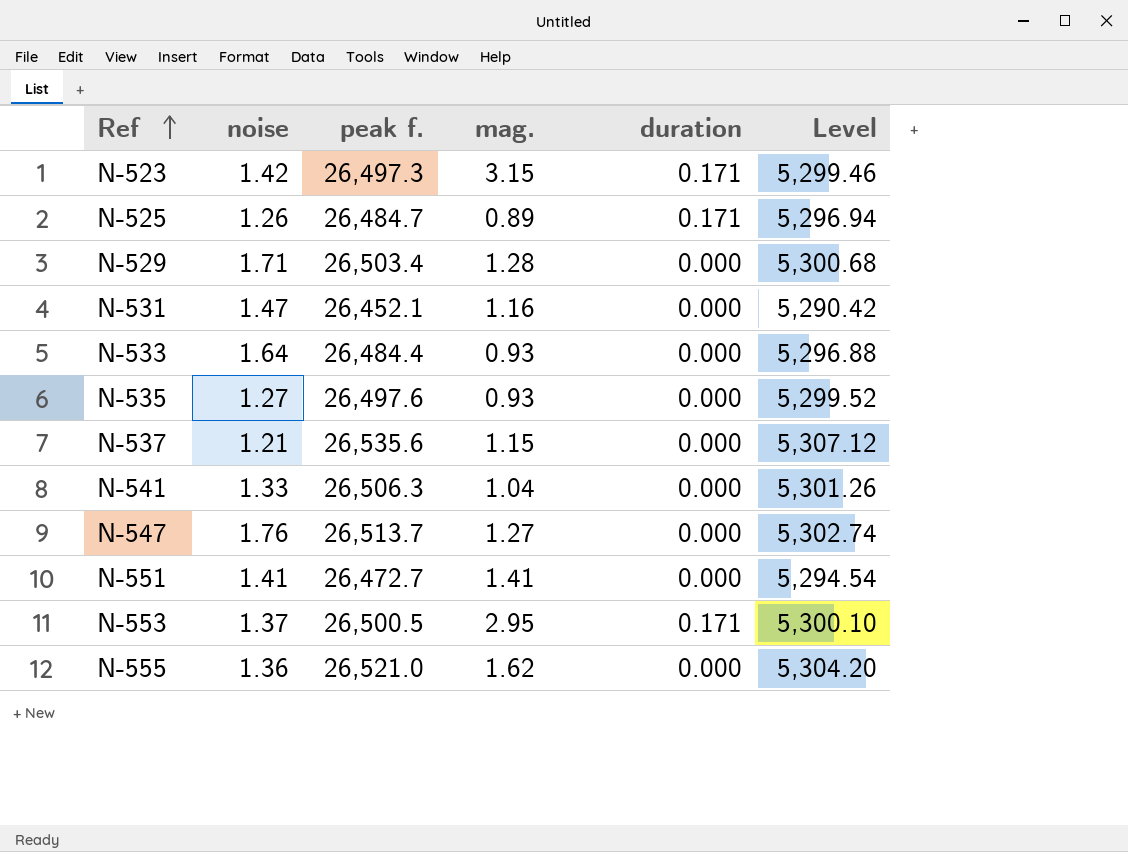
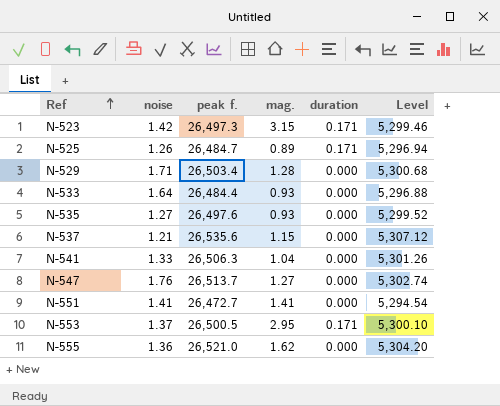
row N-531: 1.47 | 26,452.1 | 1.16 | 0.000 | 5,290.42 -> none

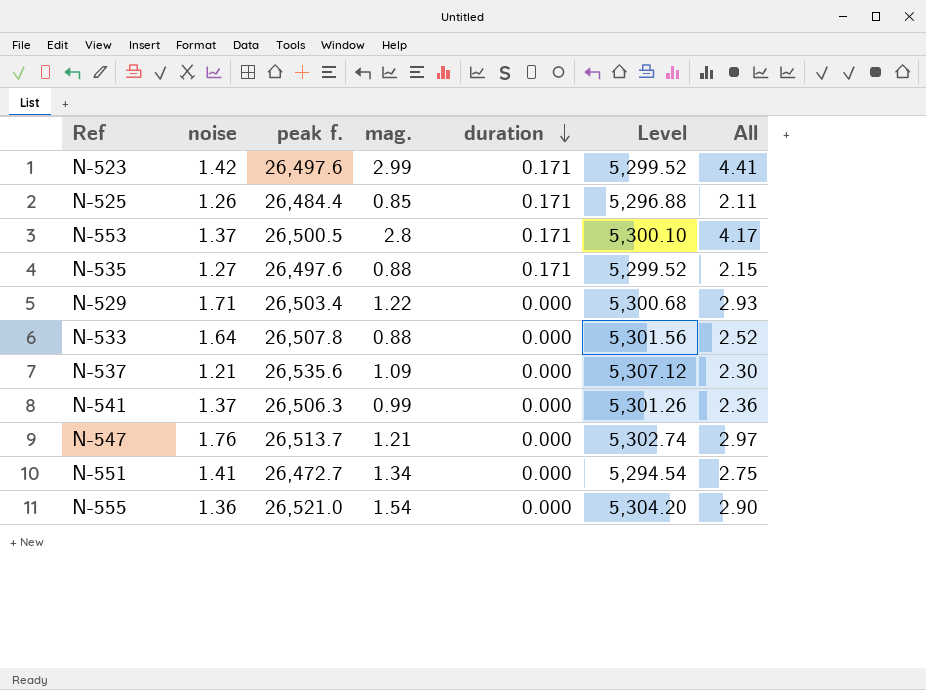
row order: Ref ascending -> duration descending
column All | formula: none -> [noise] + [mag.]
N-523 | peak f.: 26,497.3 -> 26,497.6
N-523 | mag.: 3.15 -> 2.99
N-523 | Level: 5,299.46 -> 5,299.52
N-525 | peak f.: 26,484.7 -> 26,484.4
N-525 | mag.: 0.89 -> 0.85
N-525 | Level: 5,296.94 -> 5,296.88
N-553 | mag.: 2.95 -> 2.8
N-535 | mag.: 0.93 -> 0.88
N-535 | duration: 0.000 -> 0.171
N-529 | mag.: 1.28 -> 1.22
N-533 | peak f.: 26,484.4 -> 26,507.8
N-533 | mag.: 0.93 -> 0.88
N-533 | Level: 5,296.88 -> 5,301.56
N-537 | mag.: 1.15 -> 1.09
N-541 | noise: 1.33 -> 1.37
N-541 | mag.: 1.04 -> 0.99
N-547 | mag.: 1.27 -> 1.21
N-551 | mag.: 1.41 -> 1.34
N-555 | mag.: 1.62 -> 1.54

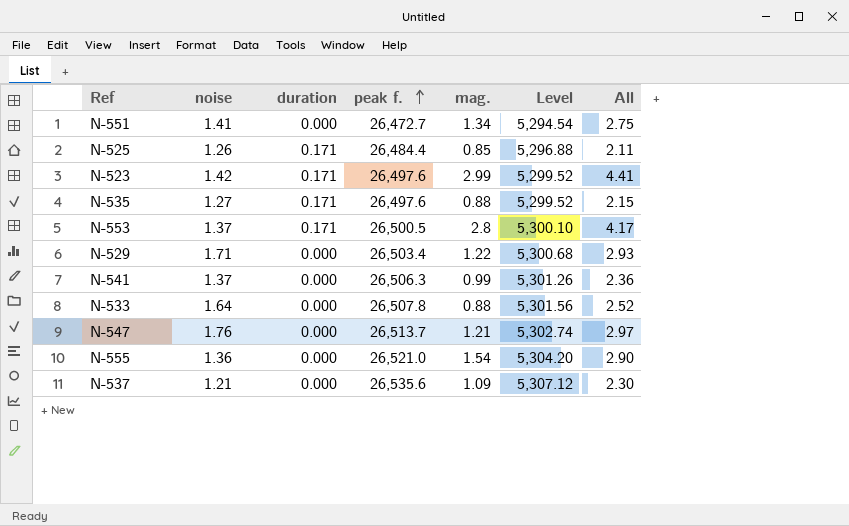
row order: duration descending -> peak f. ascending
column duration | position: 5 -> 3

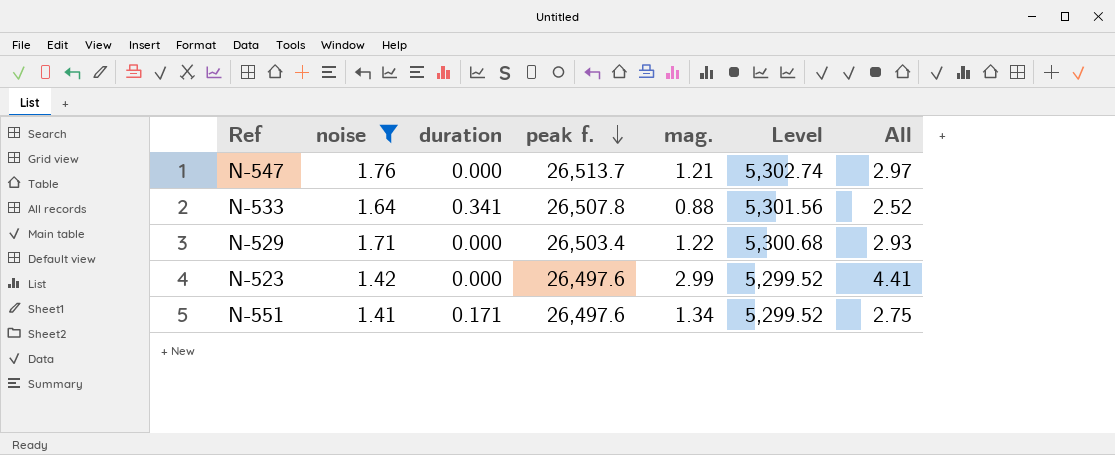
filter: none -> noise >= 1.41
row order: peak f. ascending -> peak f. descending
N-533 | duration: 0.000 -> 0.341
N-523 | duration: 0.171 -> 0.000
N-551 | duration: 0.000 -> 0.171
N-551 | peak f.: 26,472.7 -> 26,497.6
N-551 | Level: 5,294.54 -> 5,299.52

